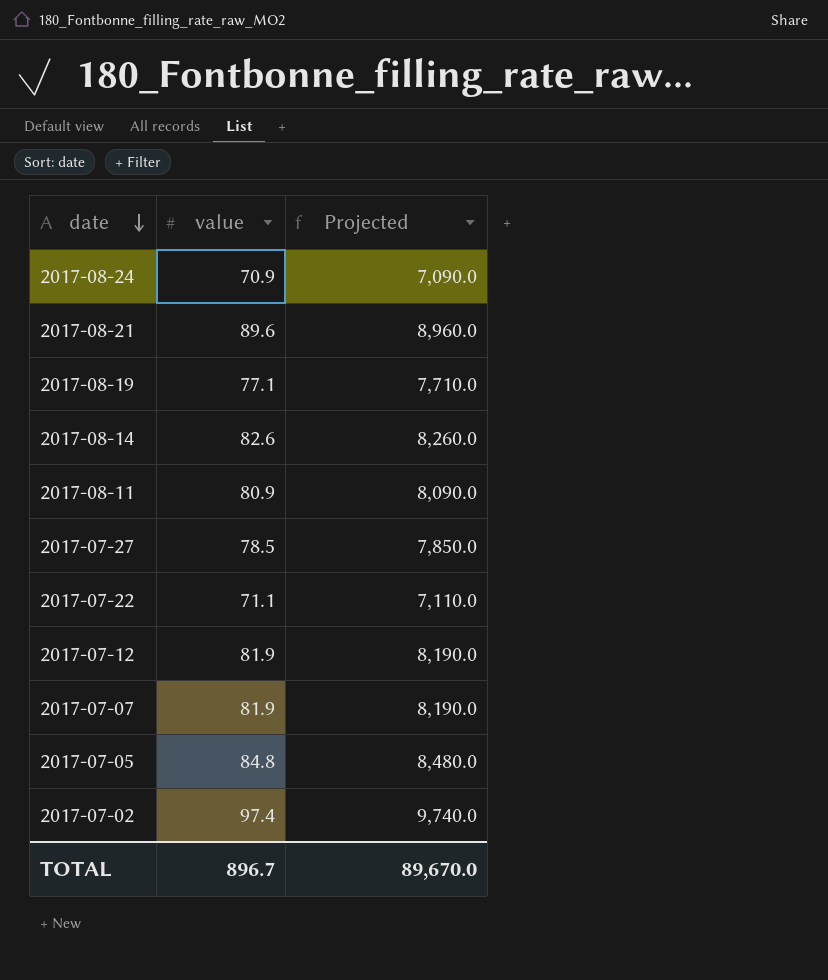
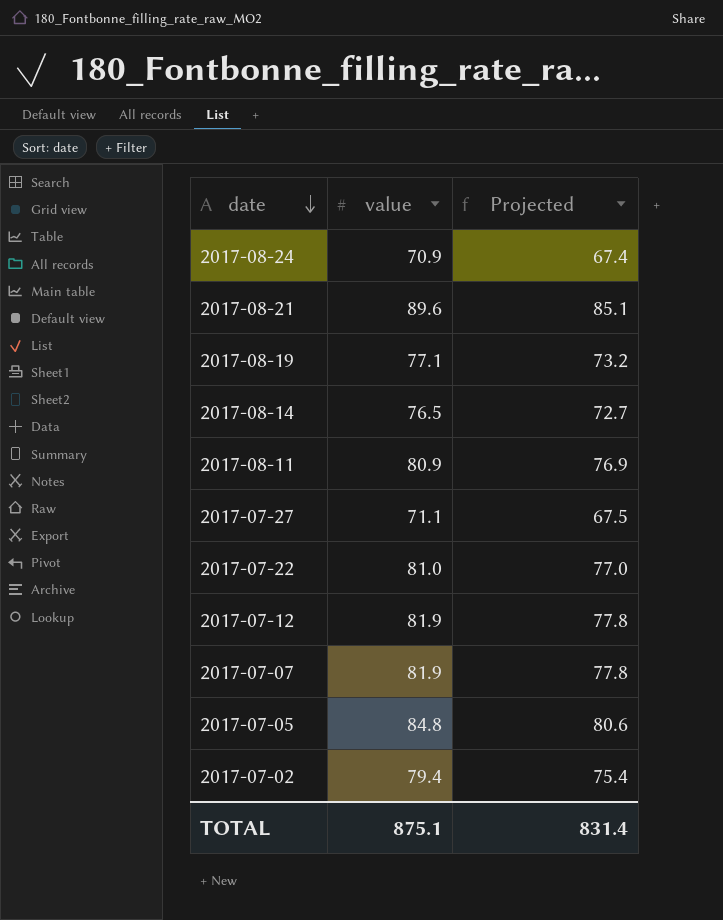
column Projected | formula: [value] * 100 -> [value] * 0.95
2017-08-14 | value: 82.6 -> 76.5
2017-07-27 | value: 78.5 -> 71.1
2017-07-22 | value: 71.1 -> 81.0
2017-07-02 | value: 97.4 -> 79.4
TOTAL | value: 896.7 -> 875.1
TOTAL | Projected: 89,670.0 -> 831.4

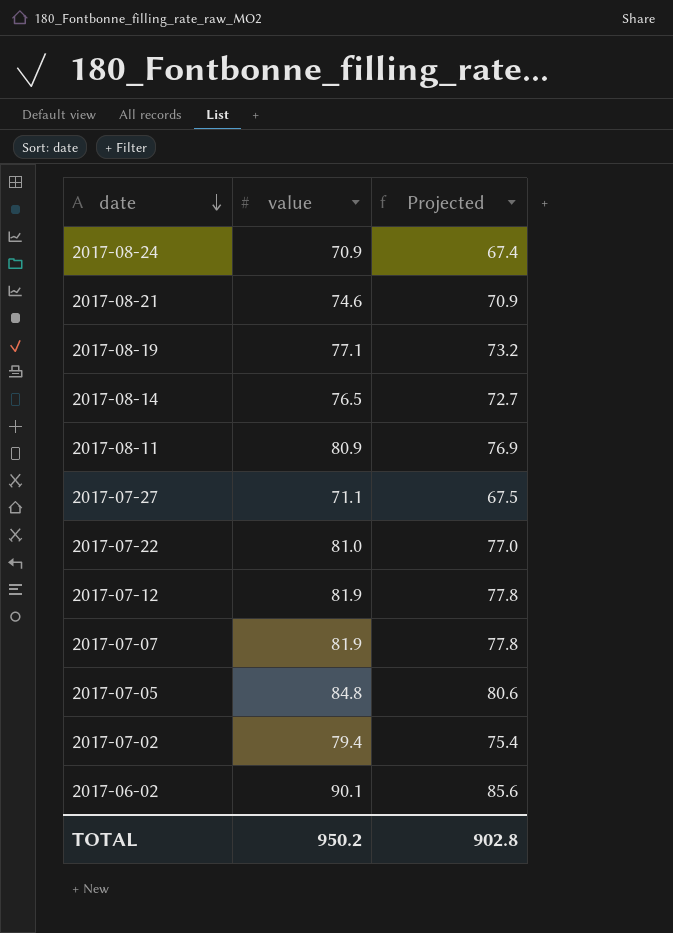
2017-08-21 | value: 89.6 -> 74.6
2017-08-21 | Projected: 85.1 -> 70.9
row 2017-06-02: none -> 90.1 | 85.6
TOTAL | value: 875.1 -> 950.2
TOTAL | Projected: 831.4 -> 902.8

